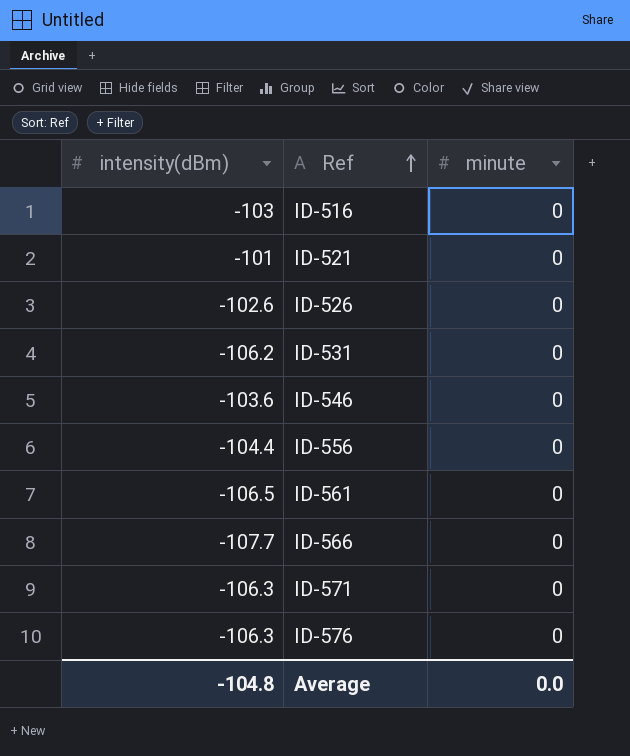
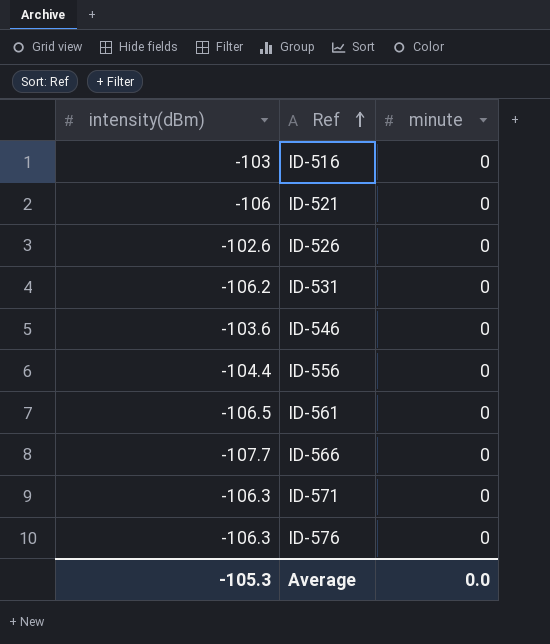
ID-521 | intensity(dBm): -101 -> -106
Average | intensity(dBm): -104.8 -> -105.3

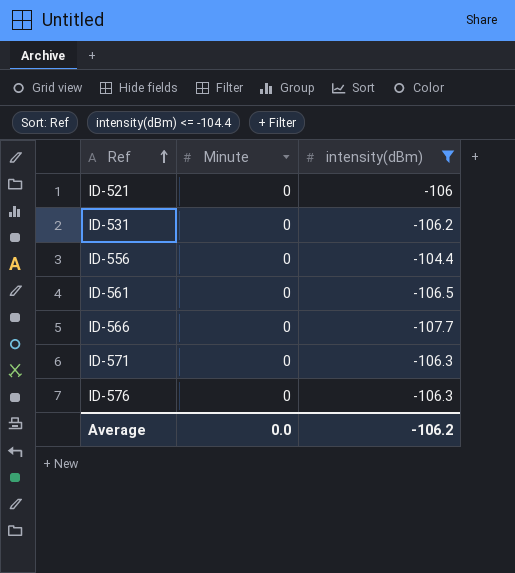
filter: none -> intensity(dBm) <= -104.4
column name: minute -> Minute
column intensity(dBm) | position: 1 -> 3
Average | intensity(dBm): -105.3 -> -106.2

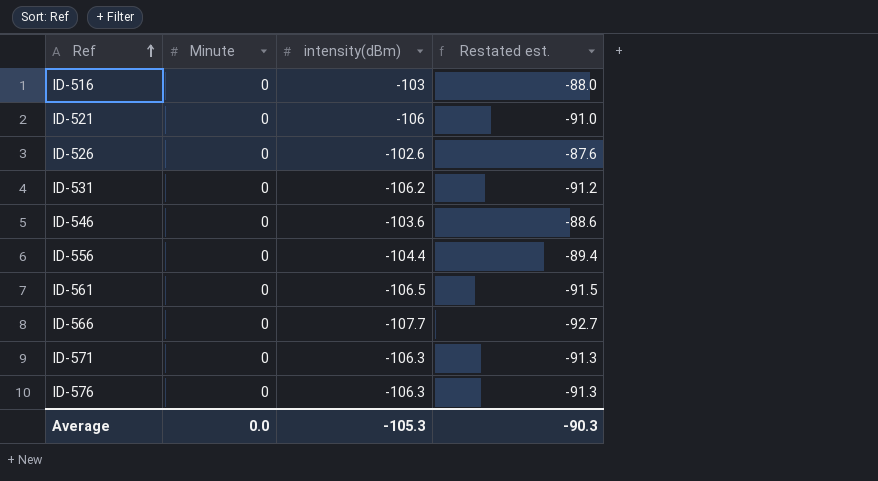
filter: intensity(dBm) <= -104.4 -> none
column Restated est. | formula: none -> [intensity(dBm)] + 15
Average | intensity(dBm): -106.2 -> -105.3

